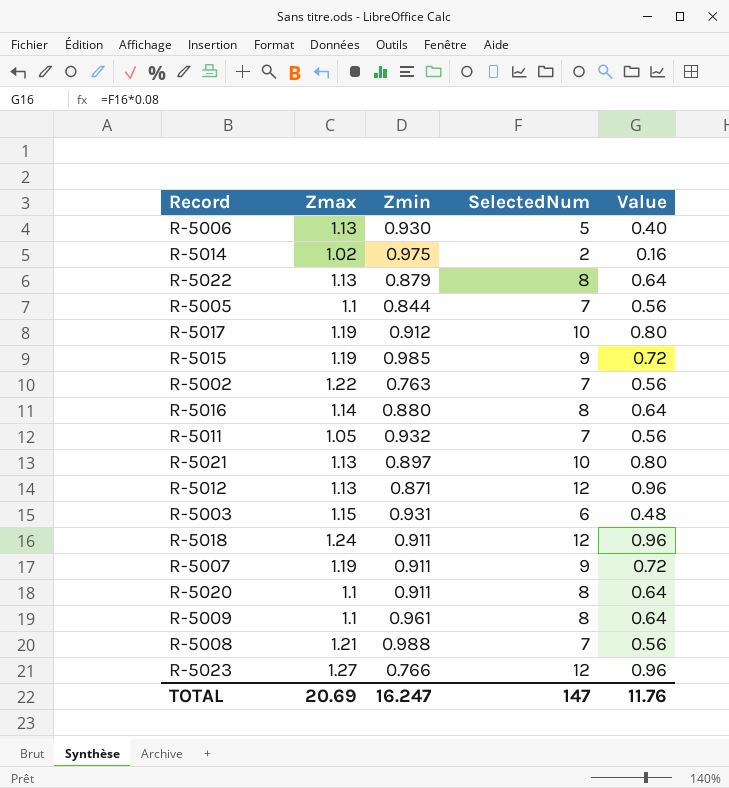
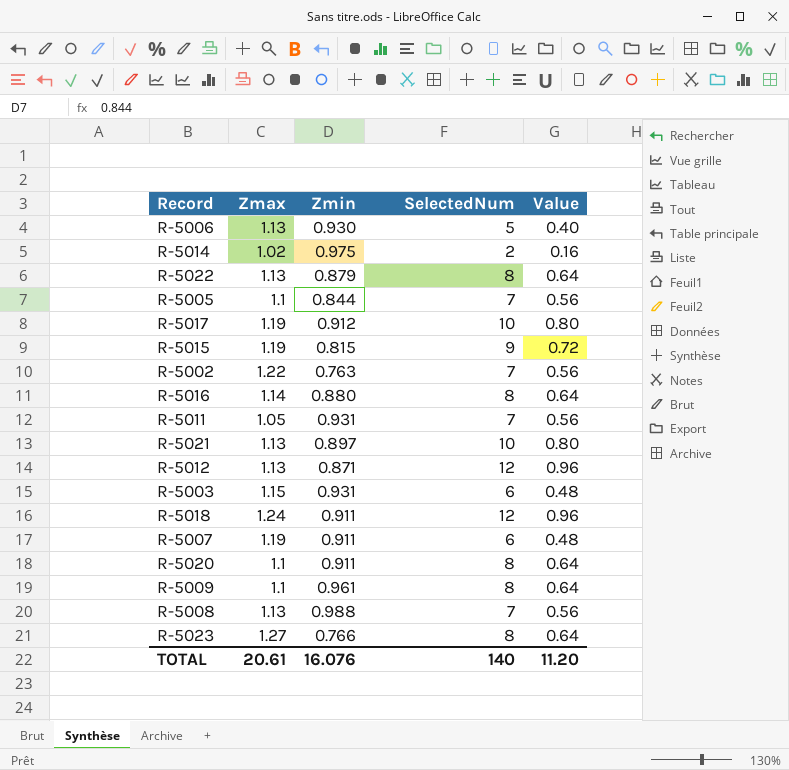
R-5015 | Zmin: 0.985 -> 0.815
R-5011 | Zmin: 0.932 -> 0.931
R-5007 | SelectedNum: 9 -> 6
R-5007 | Value: 0.72 -> 0.48
R-5008 | Zmax: 1.21 -> 1.13
R-5023 | SelectedNum: 12 -> 8
R-5023 | Value: 0.96 -> 0.64
TOTAL | Zmax: 20.69 -> 20.61
TOTAL | Zmin: 16.247 -> 16.076
TOTAL | SelectedNum: 147 -> 140
TOTAL | Value: 11.76 -> 11.20

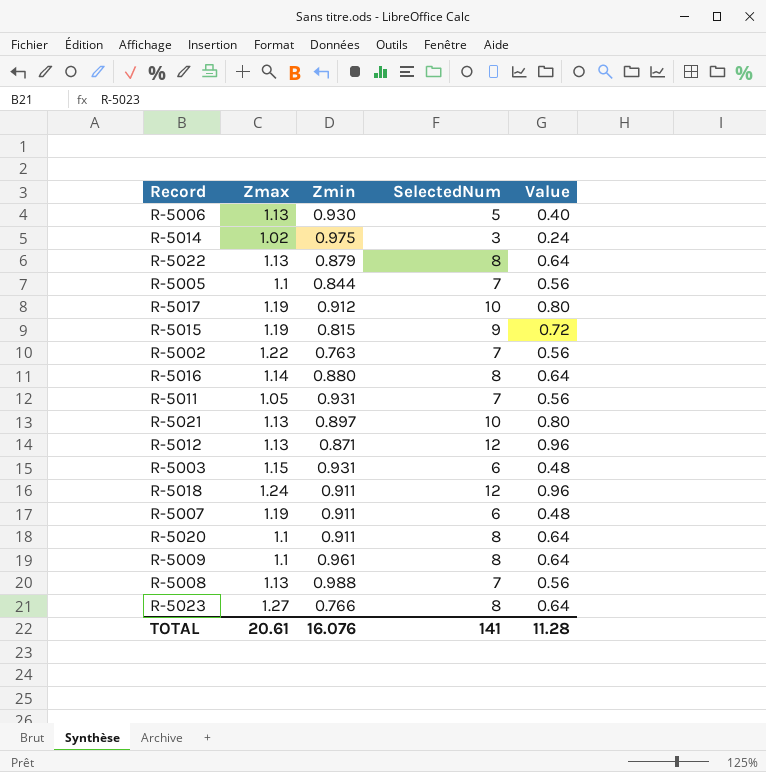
R-5014 | SelectedNum: 2 -> 3
R-5014 | Value: 0.16 -> 0.24
TOTAL | SelectedNum: 140 -> 141
TOTAL | Value: 11.20 -> 11.28

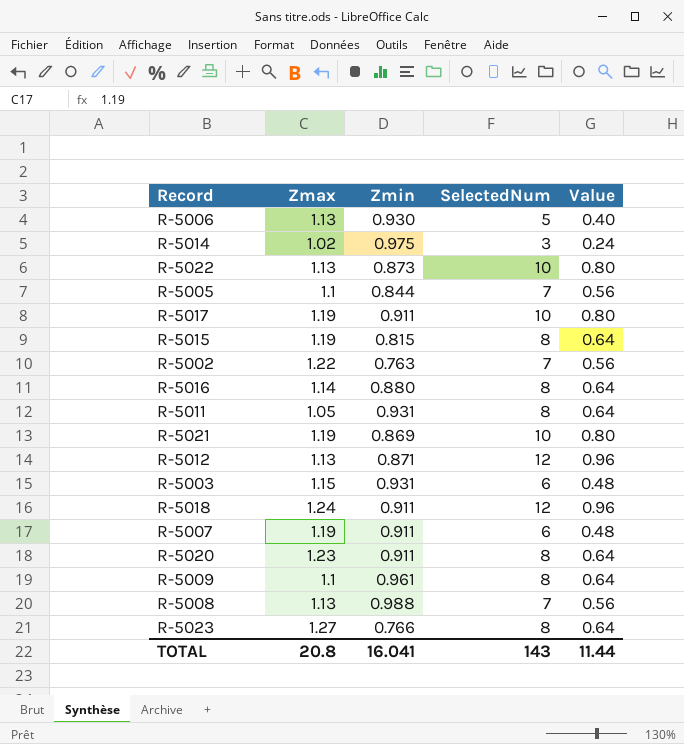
R-5022 | Zmin: 0.879 -> 0.873
R-5022 | SelectedNum: 8 -> 10
R-5022 | Value: 0.64 -> 0.80
R-5017 | Zmin: 0.912 -> 0.911
R-5015 | SelectedNum: 9 -> 8
R-5015 | Value: 0.72 -> 0.64
R-5011 | SelectedNum: 7 -> 8
R-5011 | Value: 0.56 -> 0.64
R-5021 | Zmax: 1.13 -> 1.19
R-5021 | Zmin: 0.897 -> 0.869
R-5020 | Zmax: 1.1 -> 1.23
TOTAL | Zmax: 20.61 -> 20.8
TOTAL | Zmin: 16.076 -> 16.041
TOTAL | SelectedNum: 141 -> 143
TOTAL | Value: 11.28 -> 11.44

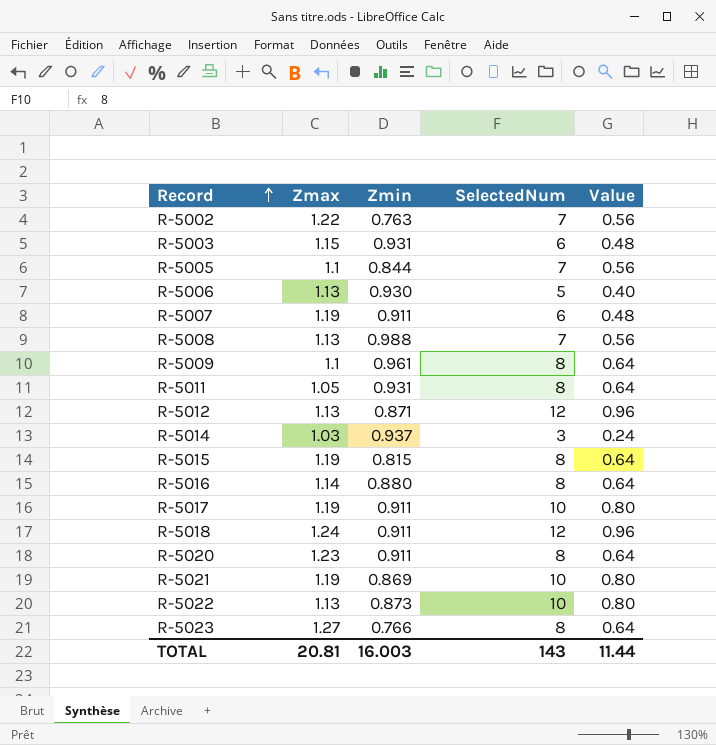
row order: none -> Record ascending
R-5014 | Zmax: 1.02 -> 1.03
R-5014 | Zmin: 0.975 -> 0.937
TOTAL | Zmax: 20.8 -> 20.81
TOTAL | Zmin: 16.041 -> 16.003

